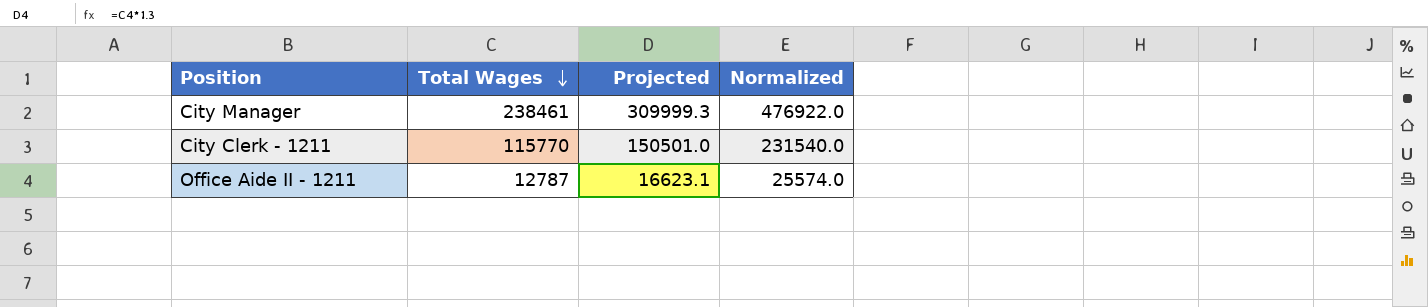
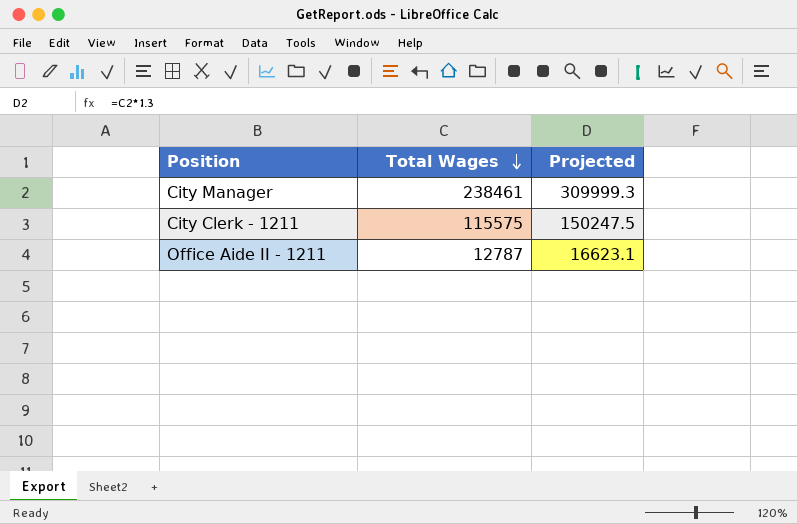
column Normalized | formula: [Total Wages] * 2 -> none
City Clerk - 1211 | Total Wages: 115770 -> 115575
City Clerk - 1211 | Projected: 150501.0 -> 150247.5

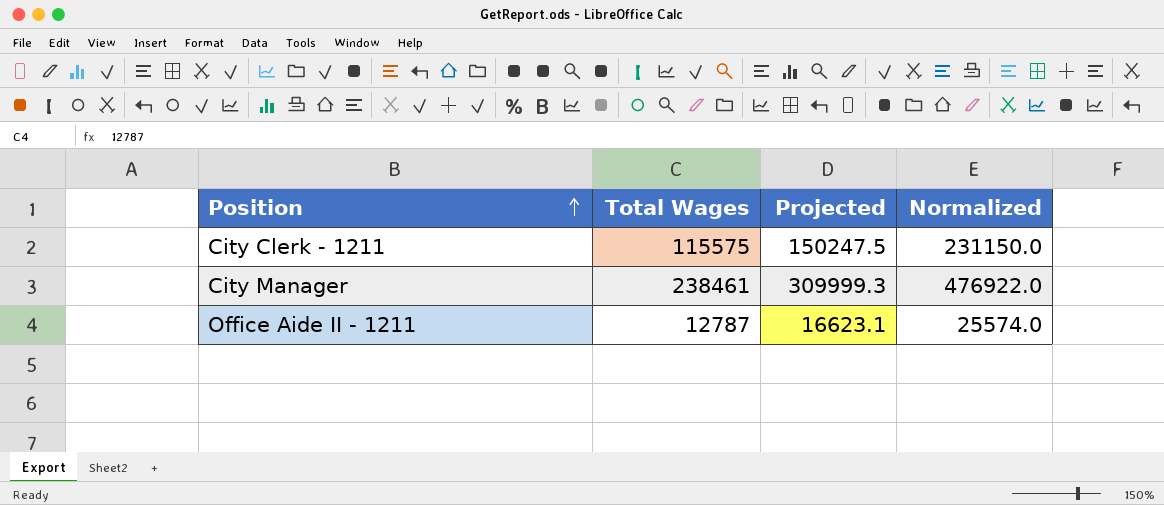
row order: Total Wages descending -> Position ascending
column Normalized | formula: none -> [Total Wages] * 2

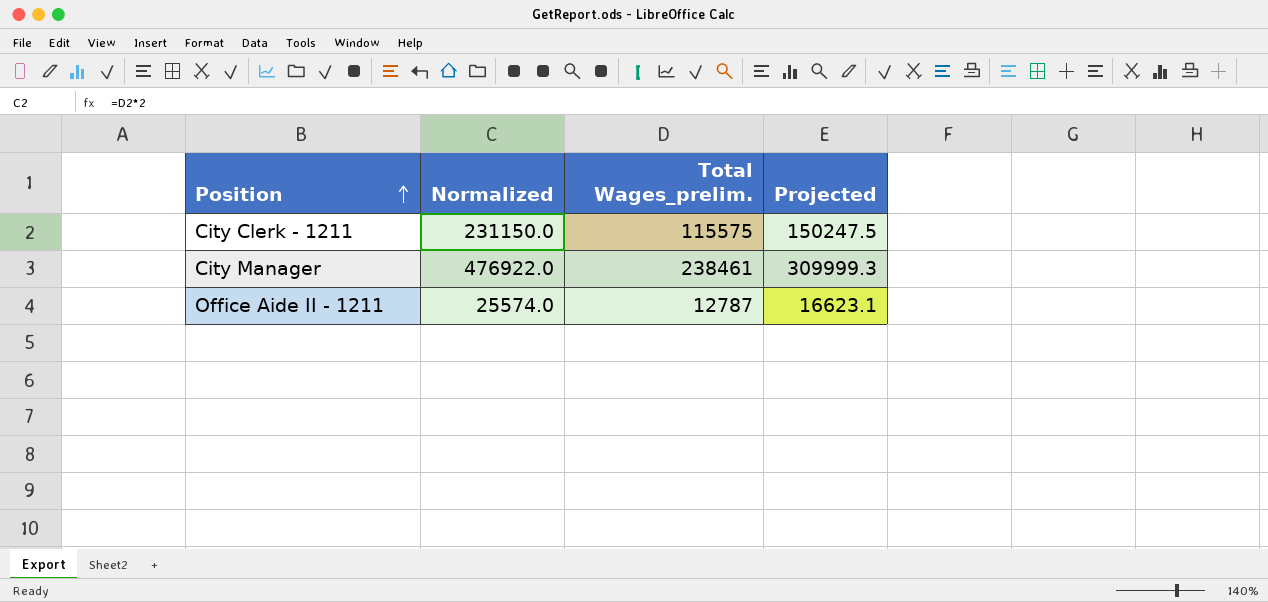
column Normalized | position: 4 -> 2
column name: Total Wages -> Total Wages_prelim.

